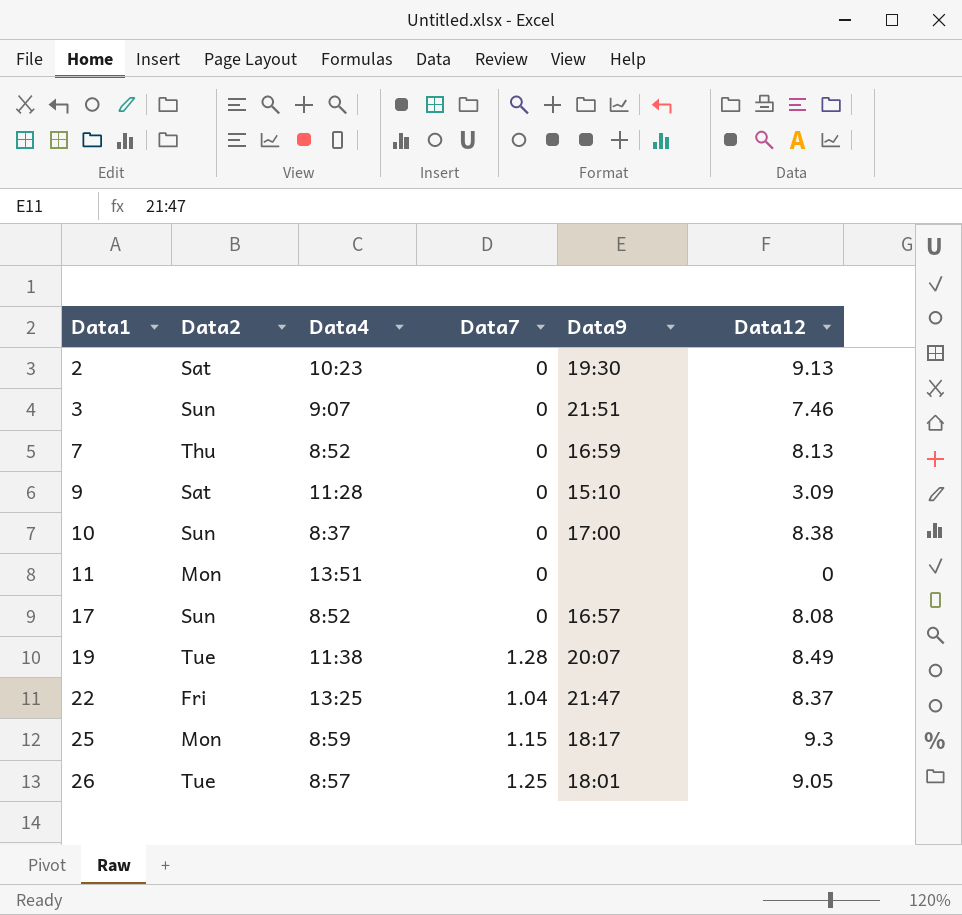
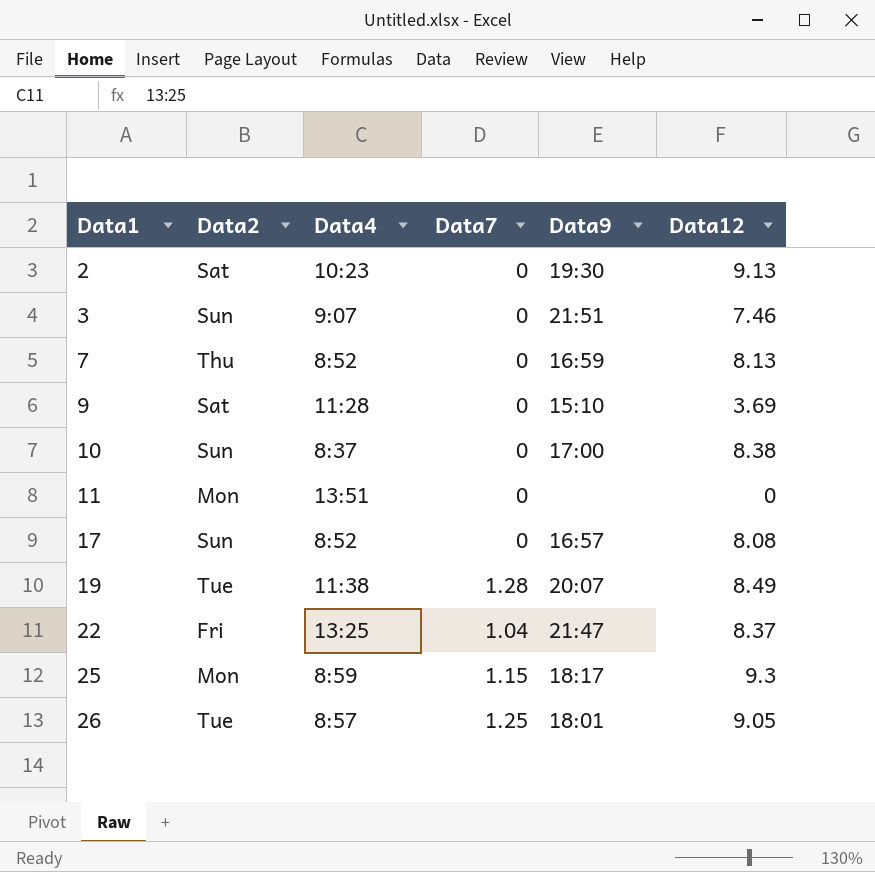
9 | Data12: 3.09 -> 3.69

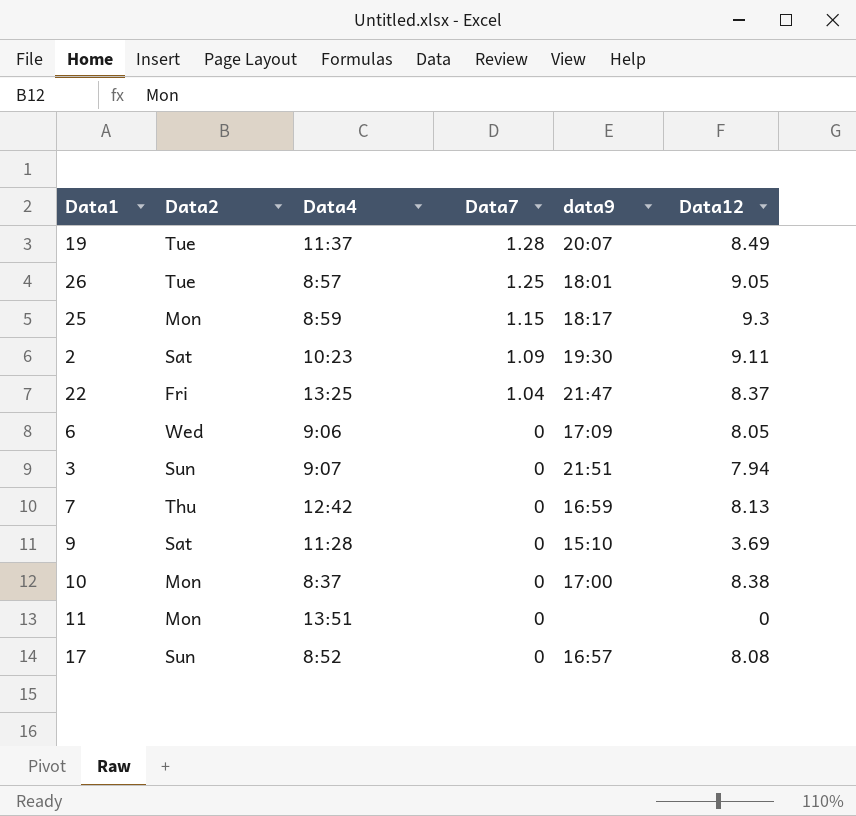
row order: Data1 ascending -> Data7 descending
column name: Data9 -> data9
19 | Data4: 11:38 -> 11:37
2 | Data7: 0 -> 1.09
2 | Data12: 9.13 -> 9.11
row 6: none -> Wed | 9:06 | 0 | 17:09 | 8.05
3 | Data12: 7.46 -> 7.94
7 | Data4: 8:52 -> 12:42
10 | Data2: Sun -> Mon

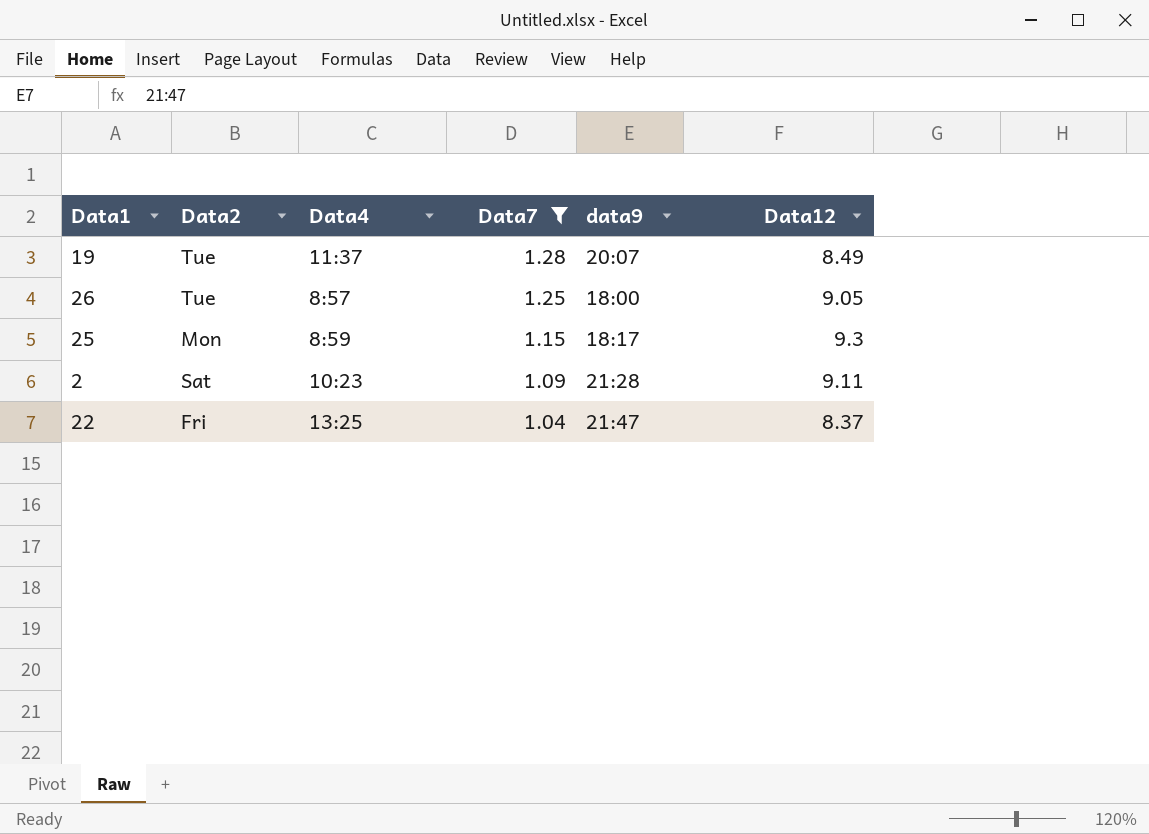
filter: none -> Data7 != 0
26 | data9: 18:01 -> 18:00
2 | data9: 19:30 -> 21:28

